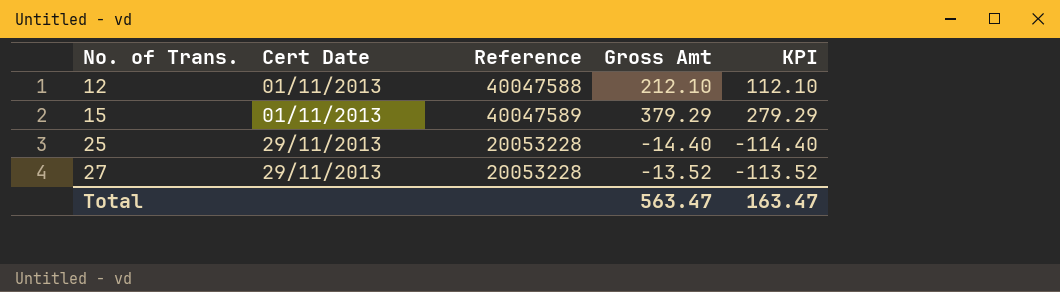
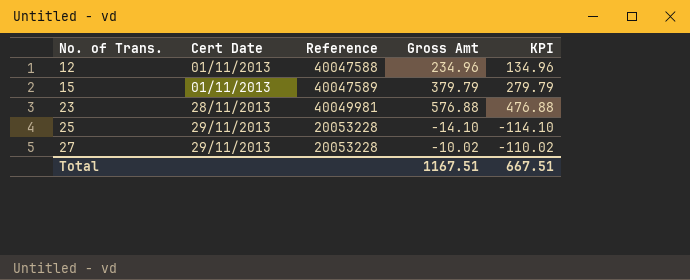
12 | Gross Amt: 212.10 -> 234.96
12 | KPI: 112.10 -> 134.96
15 | Gross Amt: 379.29 -> 379.79
15 | KPI: 279.29 -> 279.79
row 23: none -> 28/11/2013 | 40049981 | 576.88 | 476.88
25 | Gross Amt: -14.40 -> -14.10
25 | KPI: -114.40 -> -114.10
27 | Gross Amt: -13.52 -> -10.02
27 | KPI: -113.52 -> -110.02
Total | Gross Amt: 563.47 -> 1167.51
Total | KPI: 163.47 -> 667.51

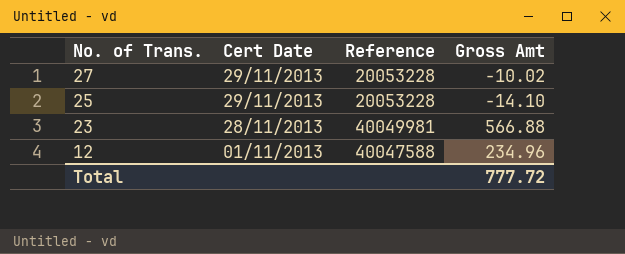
row order: No. of Trans. ascending -> No. of Trans. descending
column KPI | formula: [Gross Amt] - 100 -> none
row 15: 01/11/2013 | 40047589 | 379.79 | 279.79 -> none
23 | Gross Amt: 576.88 -> 566.88
Total | Gross Amt: 1167.51 -> 777.72

